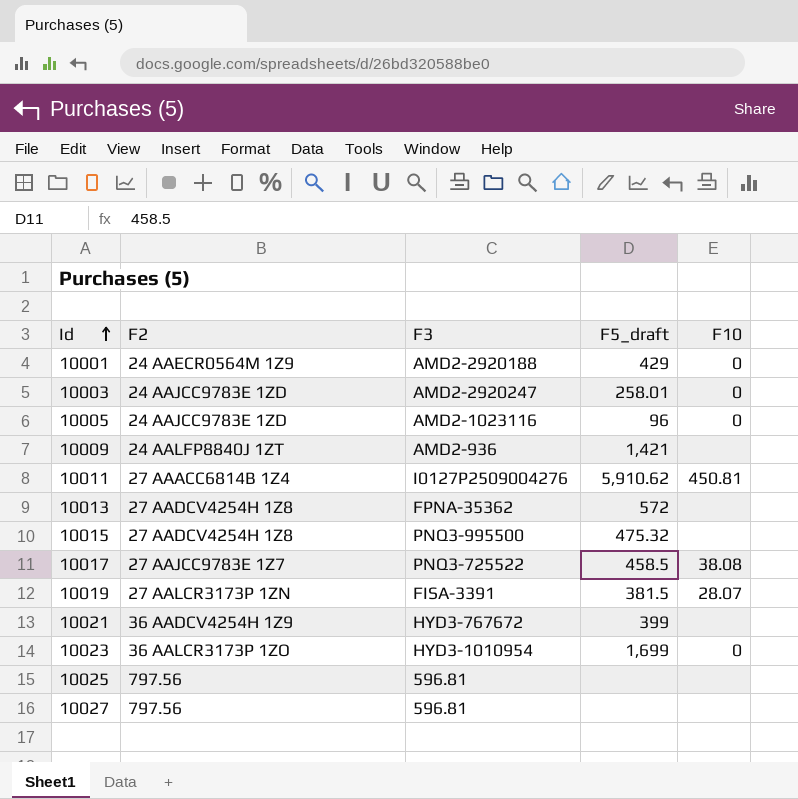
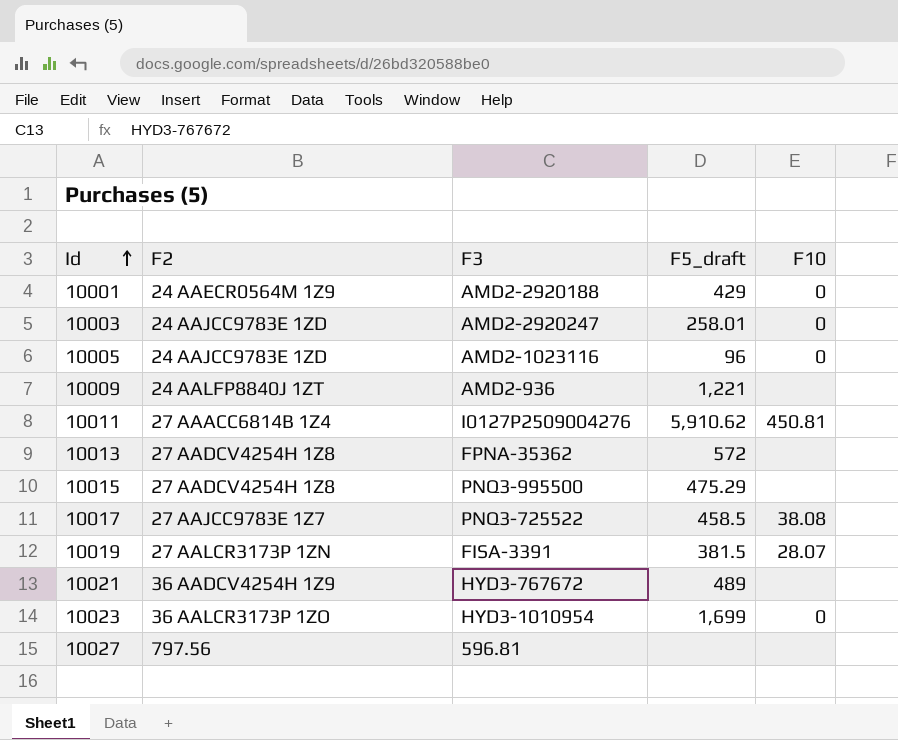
row 10025: 797.56 | 596.81 | none | none -> none
10009 | F5_draft: 1,421 -> 1,221
10015 | F5_draft: 475.32 -> 475.29
10021 | F5_draft: 399 -> 489

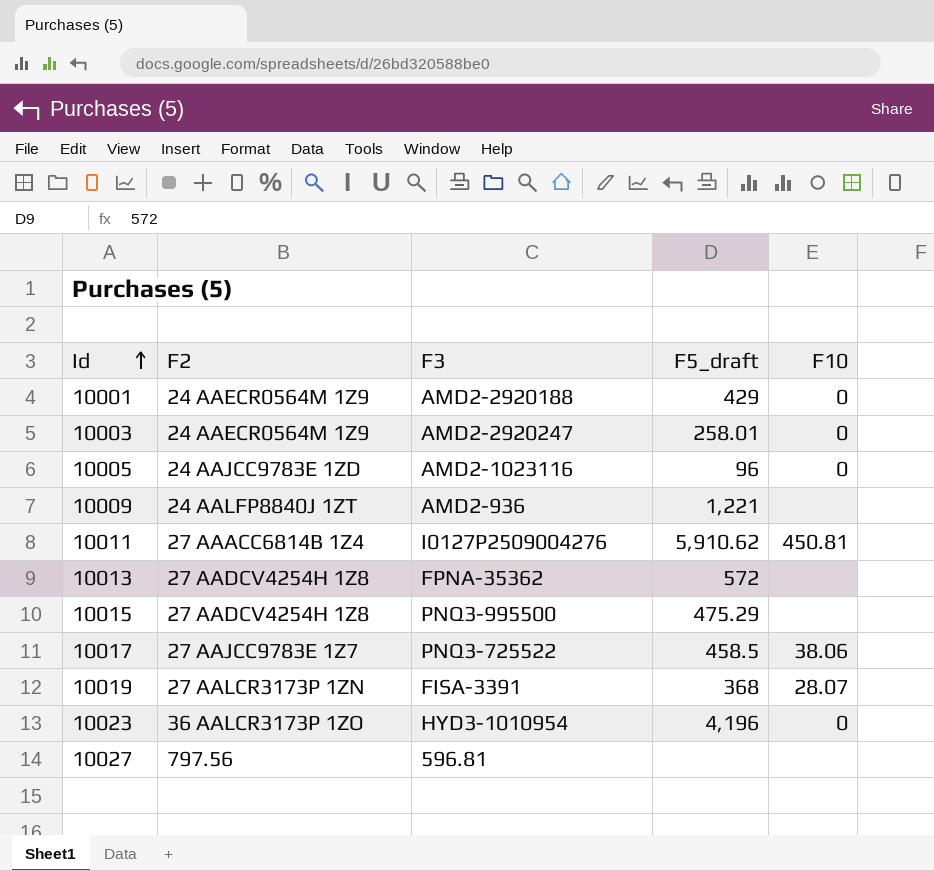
row 10021: 36 AADCV4254H 1Z9 | HYD3-767672 | 489 | none -> none
10003 | F2: 24 AAJCC9783E 1ZD -> 24 AAECR0564M 1Z9
10017 | F10: 38.08 -> 38.06
10019 | F5_draft: 381.5 -> 368
10023 | F5_draft: 1,699 -> 4,196

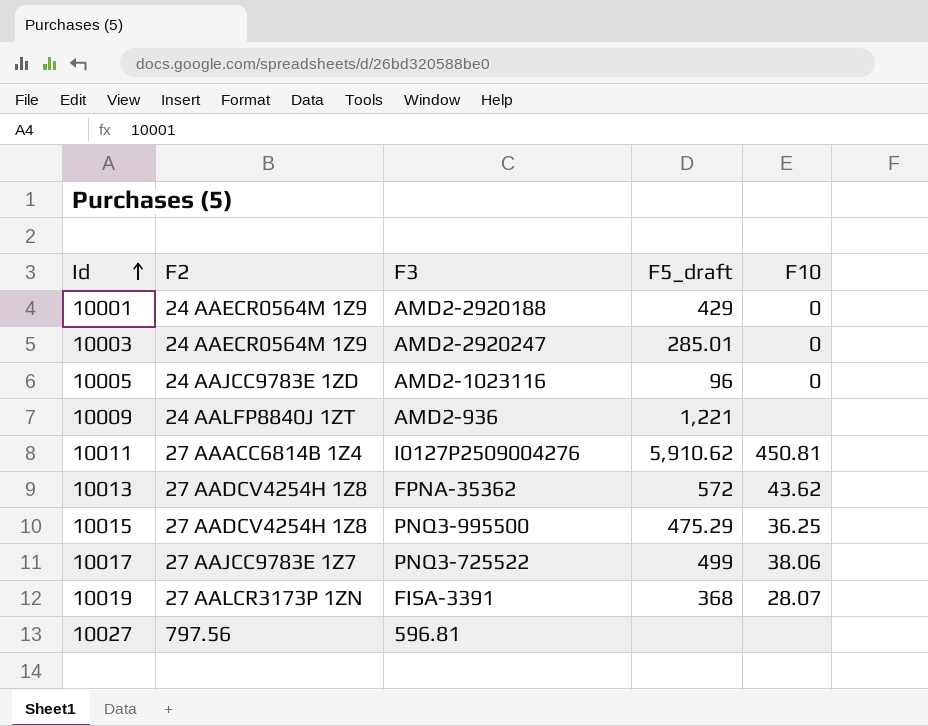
row 10023: 36 AALCR3173P 1ZO | HYD3-1010954 | 4,196 | 0 -> none
10003 | F5_draft: 258.01 -> 285.01
10013 | F10: none -> 43.62
10015 | F10: none -> 36.25
10017 | F5_draft: 458.5 -> 499

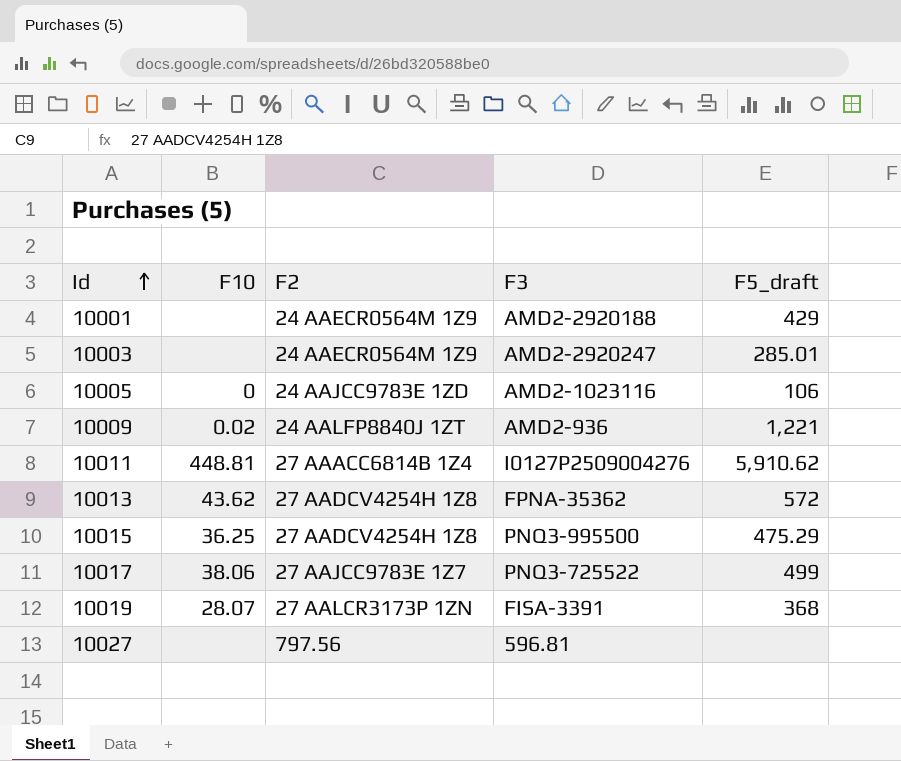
column F10 | position: 5 -> 2
10001 | F10: 0 -> none
10003 | F10: 0 -> none
10005 | F5_draft: 96 -> 106
10009 | F10: none -> 0.02
10011 | F10: 450.81 -> 448.81

